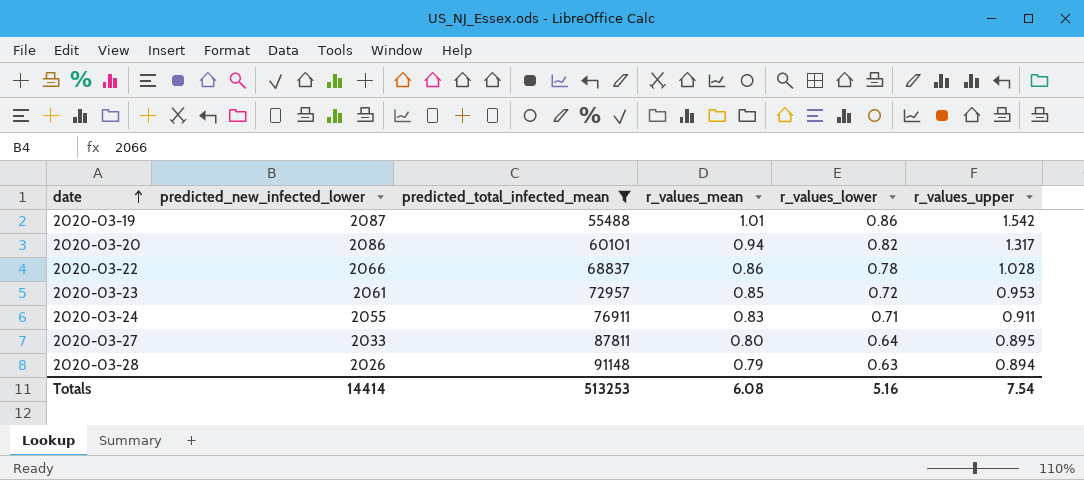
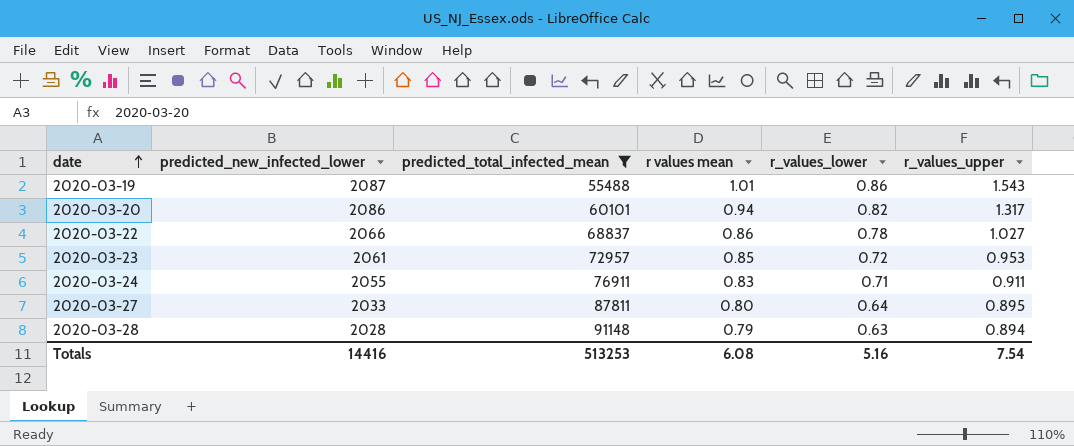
column name: r_values_mean -> r values mean
2020-03-19 | r_values_upper: 1.542 -> 1.543
2020-03-22 | r_values_upper: 1.028 -> 1.027
2020-03-28 | predicted_new_infected_lower: 2026 -> 2028
Totals | predicted_new_infected_lower: 14414 -> 14416

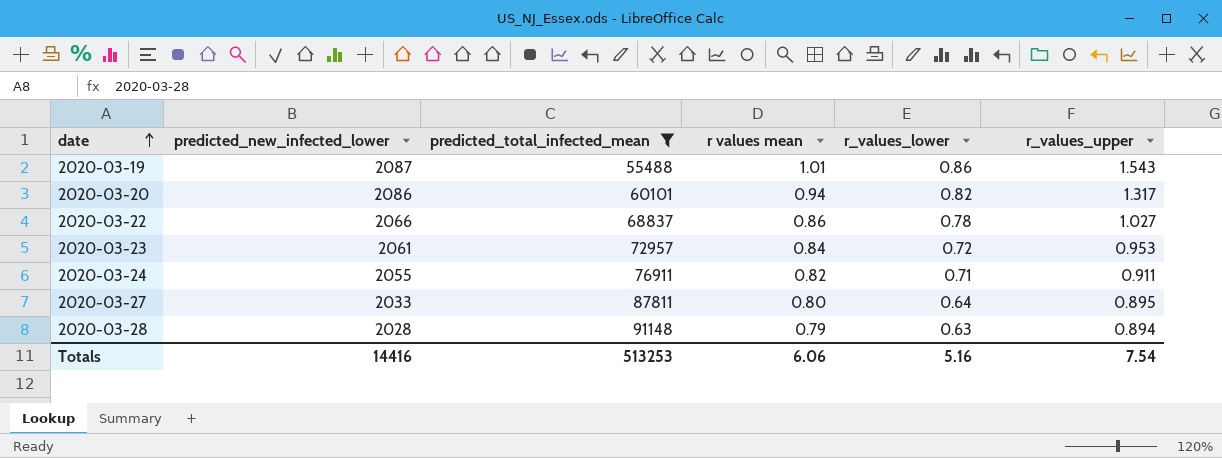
2020-03-23 | r values mean: 0.85 -> 0.84
2020-03-24 | r values mean: 0.83 -> 0.82
Totals | r values mean: 6.08 -> 6.06

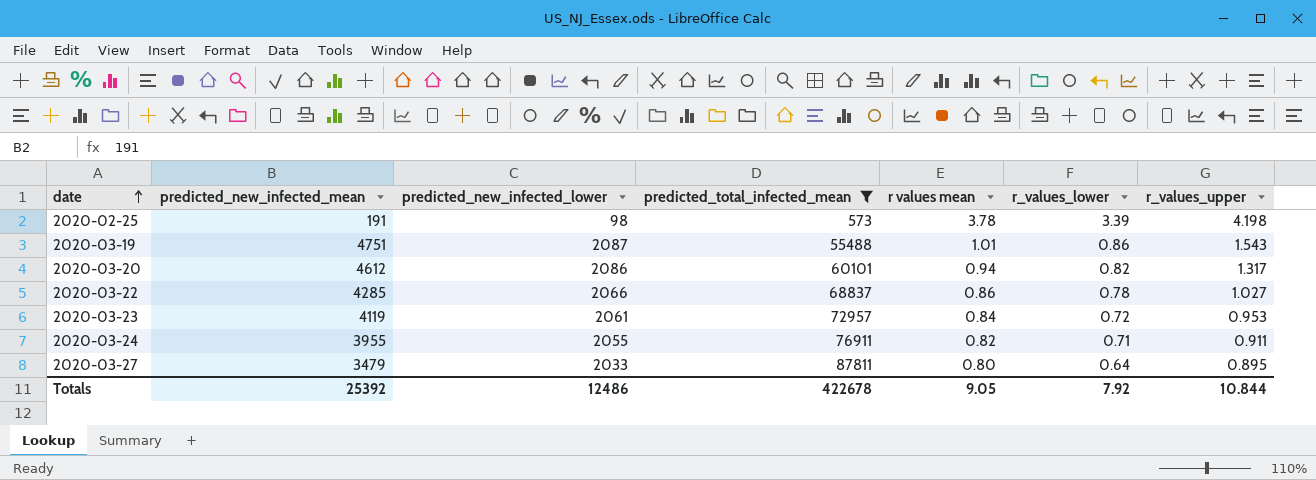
column predicted_new_infected_mean | position: none -> 2
row 2020-03-28: 2028 | 91148 | 0.79 | 0.63 | 0.894 -> none
row 2020-02-25: none -> 191 | 98 | 573 | 3.78 | 3.39 | 4.198
Totals | predicted_new_infected_lower: 14416 -> 12486
Totals | predicted_total_infected_mean: 513253 -> 422678
Totals | r values mean: 6.06 -> 9.05
Totals | r_values_lower: 5.16 -> 7.92
Totals | r_values_upper: 7.54 -> 10.844

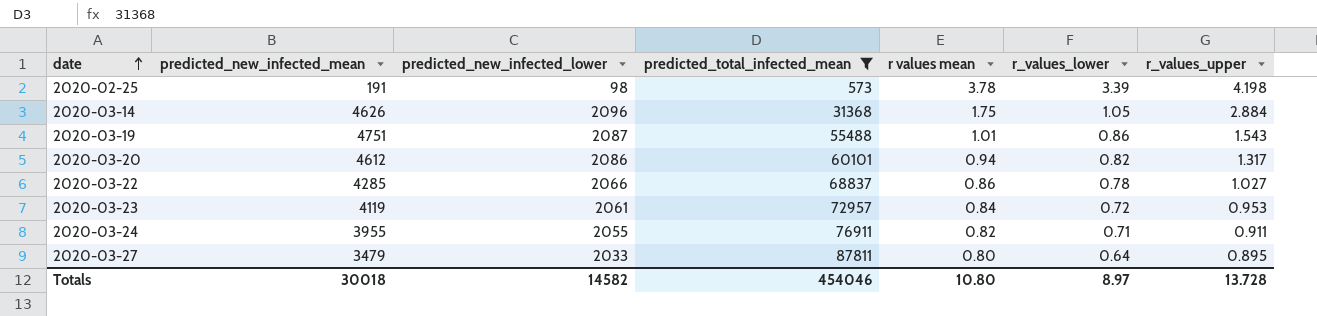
row 2020-03-14: none -> 4626 | 2096 | 31368 | 1.75 | 1.05 | 2.884
Totals | predicted_new_infected_mean: 25392 -> 30018
Totals | predicted_new_infected_lower: 12486 -> 14582
Totals | predicted_total_infected_mean: 422678 -> 454046
Totals | r values mean: 9.05 -> 10.80
Totals | r_values_lower: 7.92 -> 8.97
Totals | r_values_upper: 10.844 -> 13.728

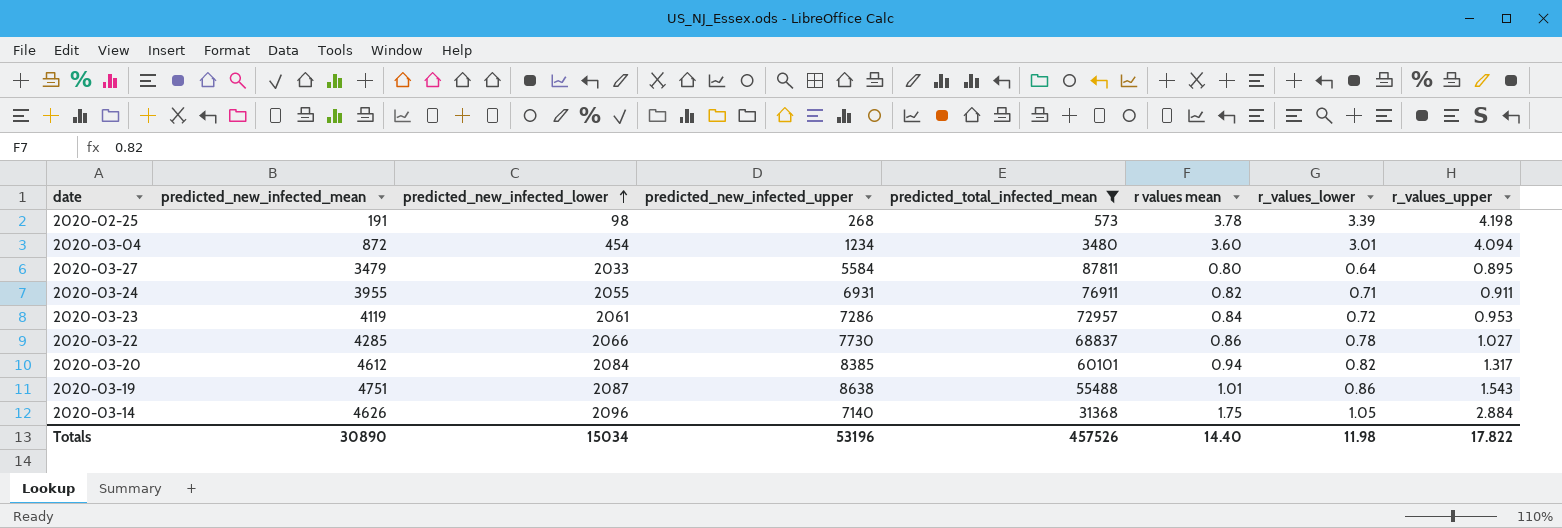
row order: date ascending -> predicted_new_infected_lower ascending
column predicted_new_infected_upper | position: none -> 4
row 2020-03-04: none -> 872 | 454 | 1234 | 3480 | 3.60 | 3.01 | 4.094
2020-03-20 | predicted_new_infected_lower: 2086 -> 2084
Totals | predicted_new_infected_mean: 30018 -> 30890
Totals | predicted_new_infected_lower: 14582 -> 15034
Totals | predicted_total_infected_mean: 454046 -> 457526
Totals | r values mean: 10.80 -> 14.40
Totals | r_values_lower: 8.97 -> 11.98
Totals | r_values_upper: 13.728 -> 17.822

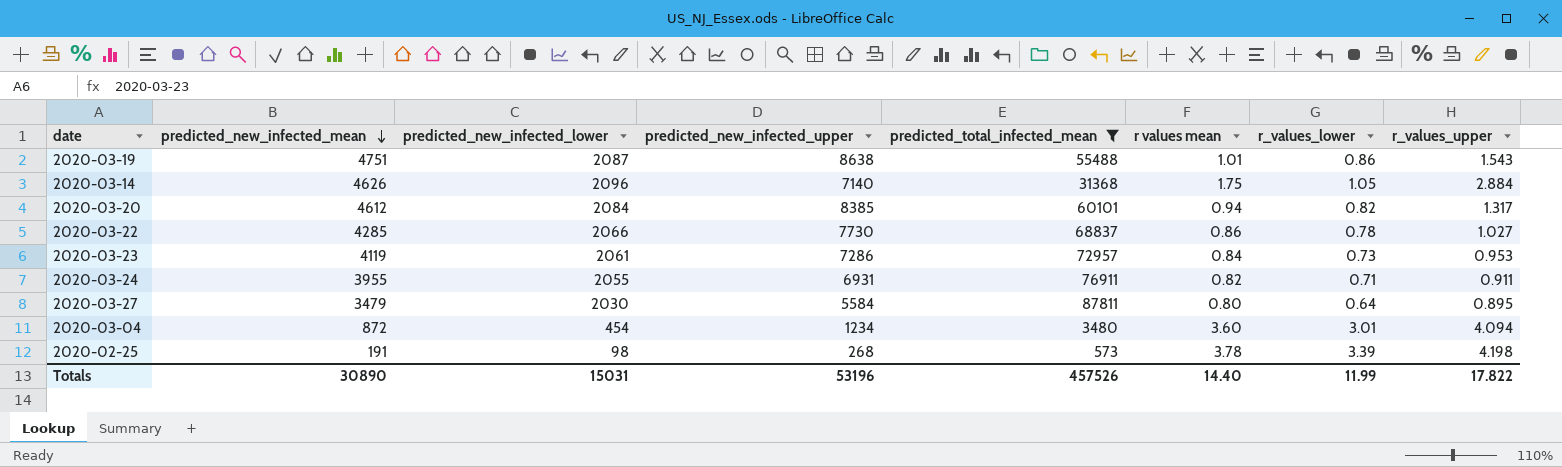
row order: predicted_new_infected_lower ascending -> predicted_new_infected_mean descending
2020-03-23 | r_values_lower: 0.72 -> 0.73
2020-03-27 | predicted_new_infected_lower: 2033 -> 2030
Totals | predicted_new_infected_lower: 15034 -> 15031
Totals | r_values_lower: 11.98 -> 11.99

